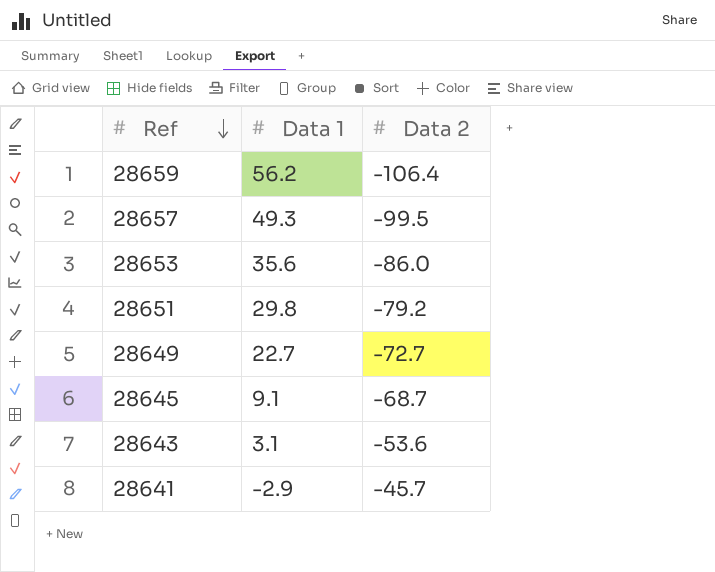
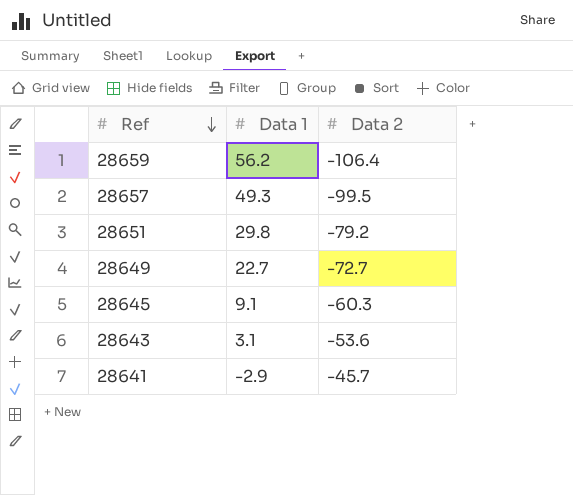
row 28653: 35.6 | -86.0 -> none
28645 | Data 2: -68.7 -> -60.3

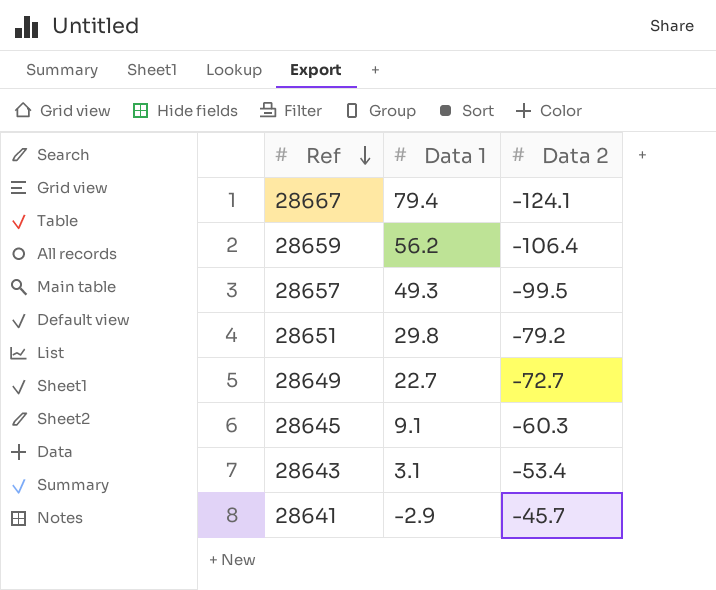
row 28667: none -> 79.4 | -124.1
28643 | Data 2: -53.6 -> -53.4

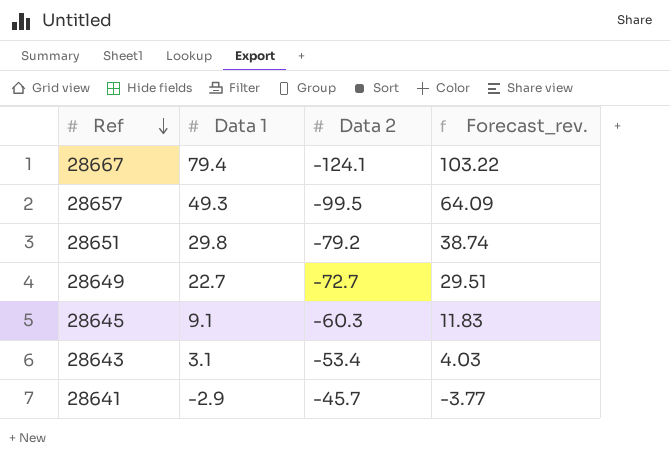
column Forecast_rev. | formula: none -> [Data 1] * 1.3
row 28659: 56.2 | -106.4 -> none

